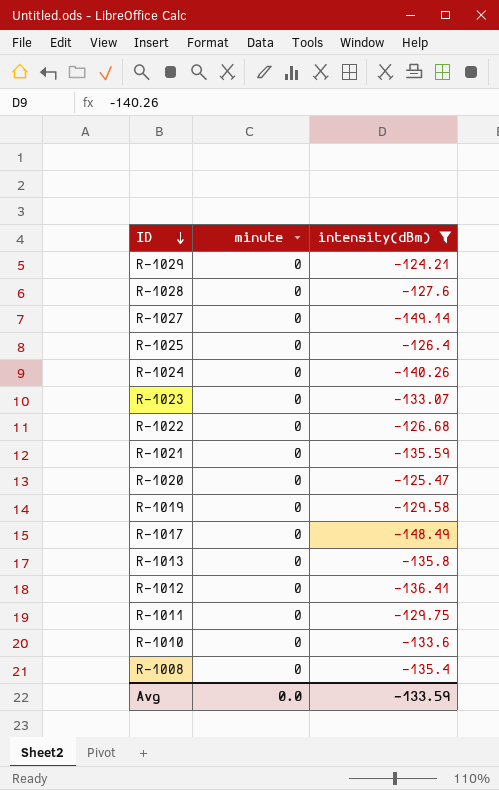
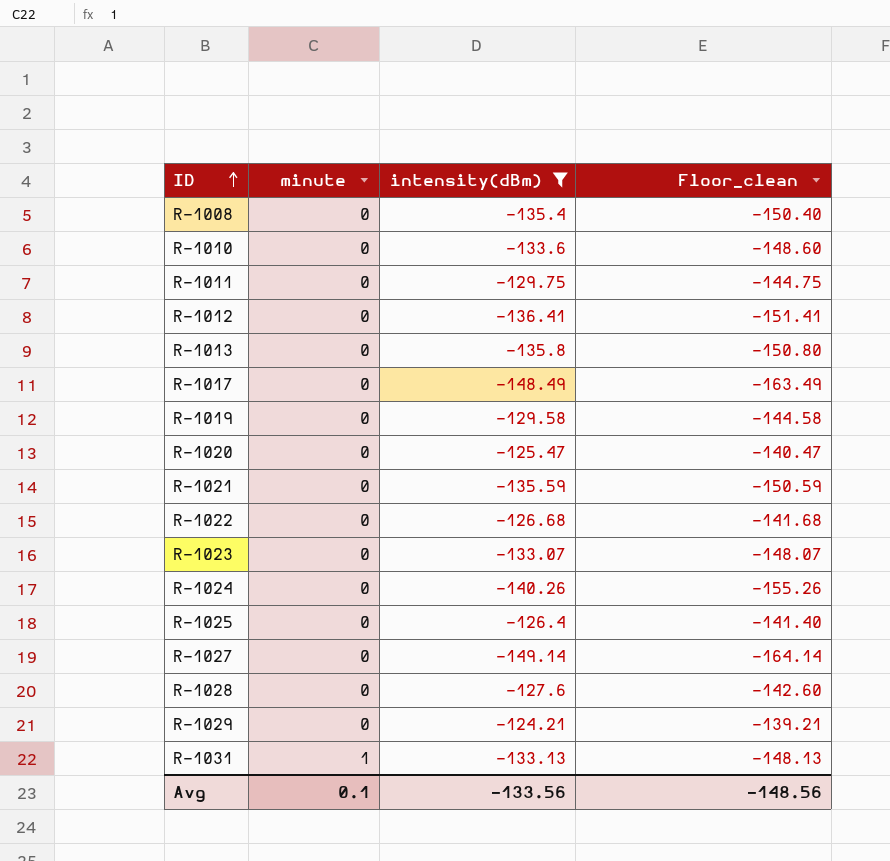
row order: ID descending -> ID ascending
column Floor_clean | formula: none -> [intensity(dBm)] - 15
row R-1031: none -> 1 | -133.13 | -148.13
Avg | minute: 0.0 -> 0.1
Avg | intensity(dBm): -133.59 -> -133.56

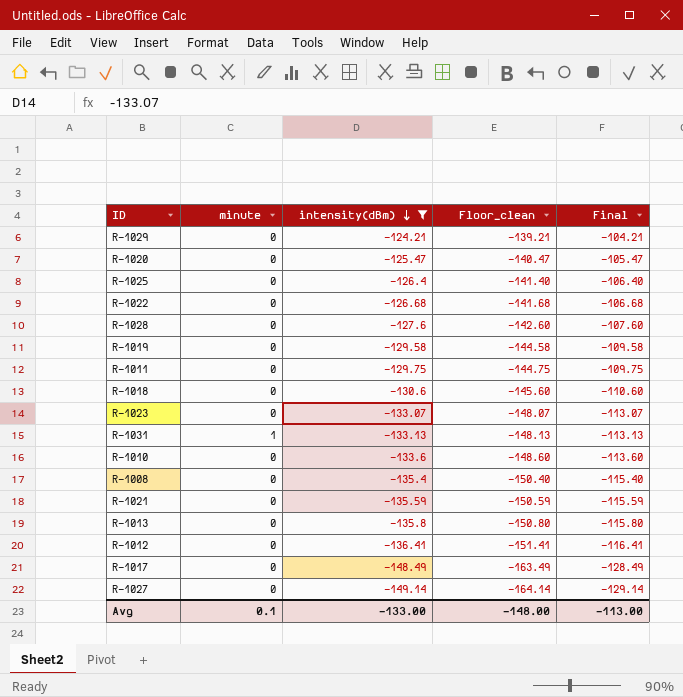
row order: ID ascending -> intensity(dBm) descending
column Final | formula: none -> [intensity(dBm)] + 20
row R-1024: 0 | -140.26 | -155.26 -> none
row R-1018: none -> 0 | -130.6 | -145.60 | -110.60
Avg | intensity(dBm): -133.56 -> -133.00
Avg | Floor_clean: -148.56 -> -148.00

